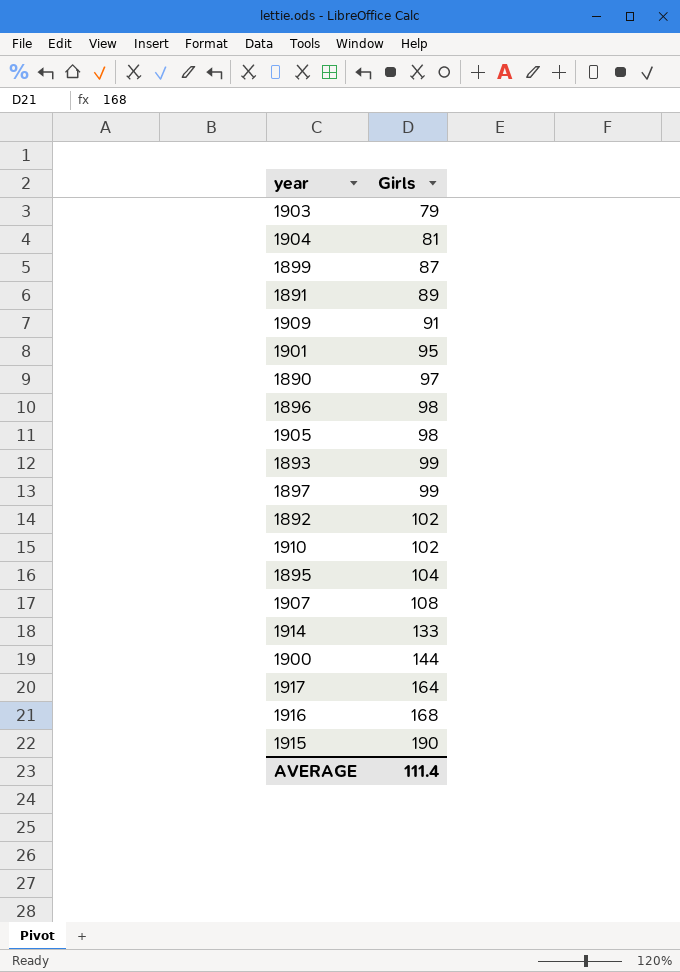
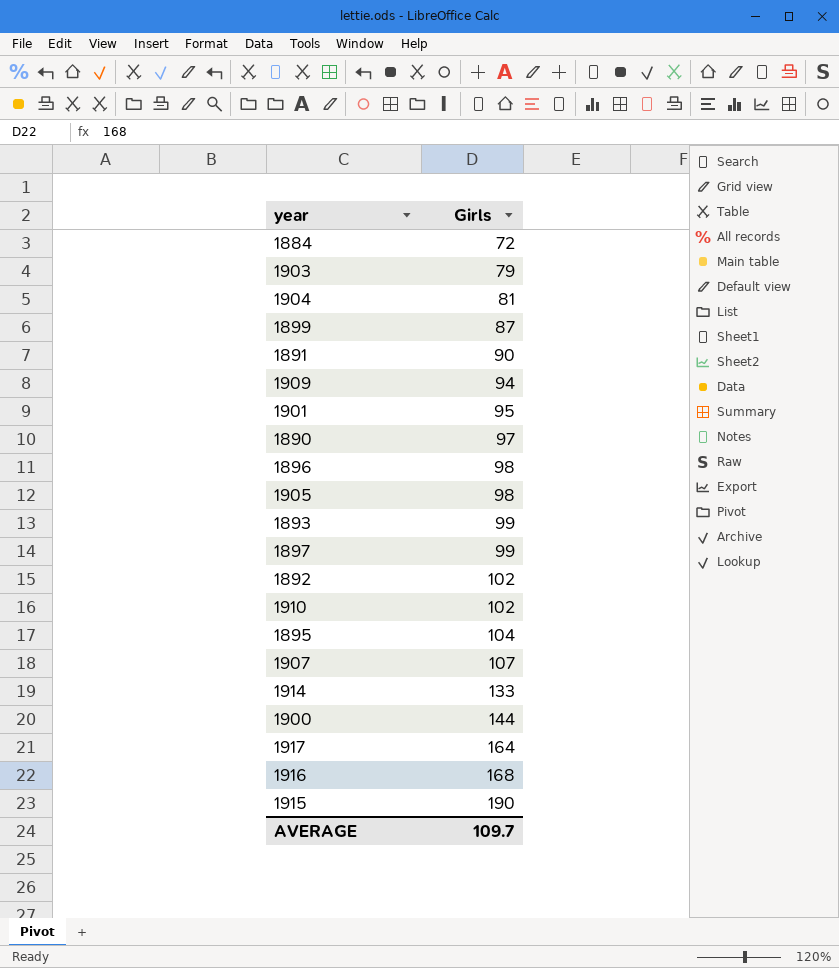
row 1884: none -> 72
1891 | Girls: 89 -> 90
1909 | Girls: 91 -> 94
1907 | Girls: 108 -> 107
AVERAGE | Girls: 111.4 -> 109.7

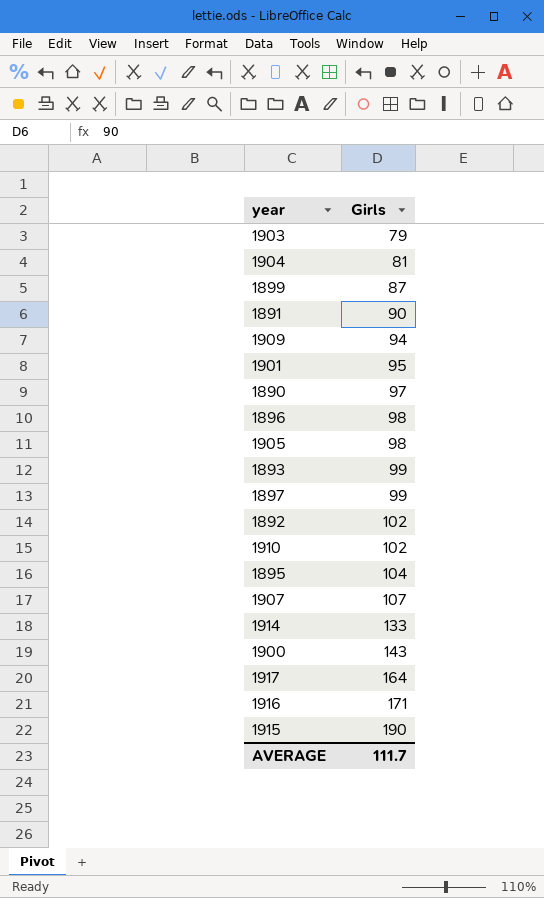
row 1884: 72 -> none
1900 | Girls: 144 -> 143
1916 | Girls: 168 -> 171
AVERAGE | Girls: 109.7 -> 111.7

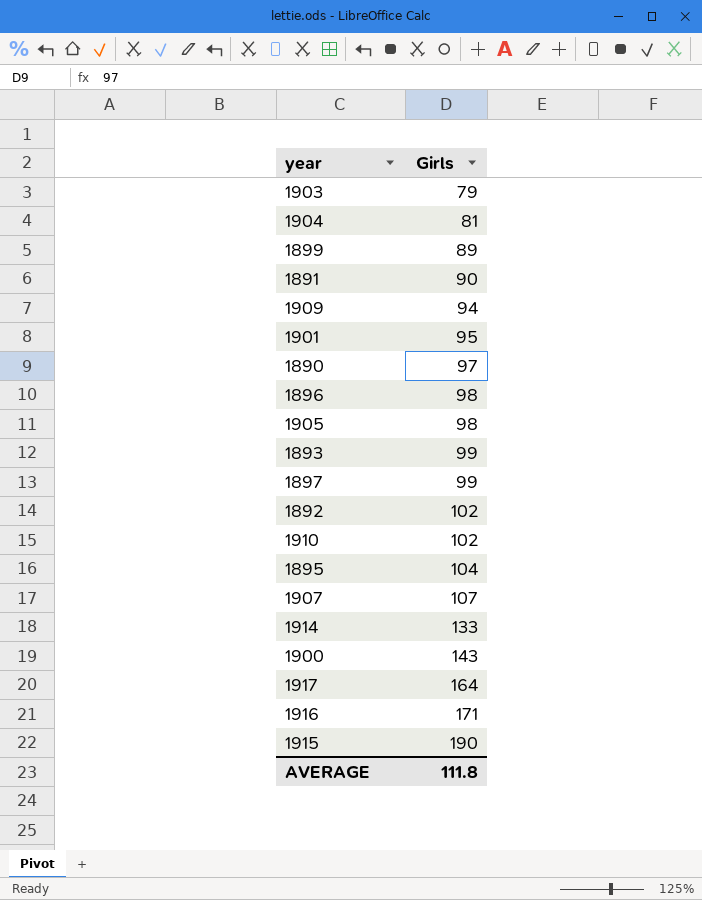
1899 | Girls: 87 -> 89
AVERAGE | Girls: 111.7 -> 111.8

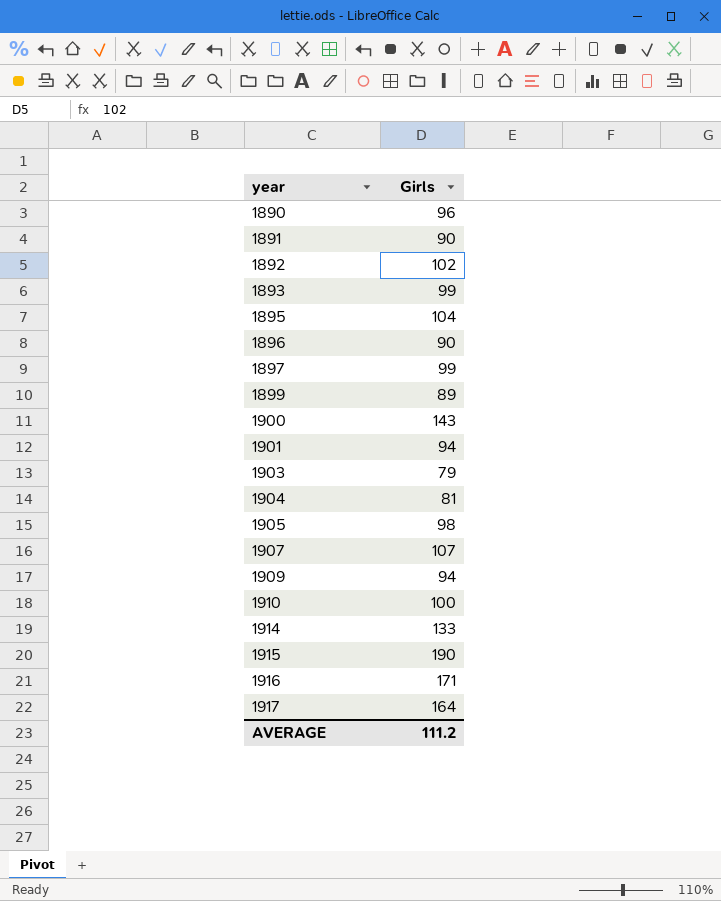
row order: Girls ascending -> year ascending
1890 | Girls: 97 -> 96
1896 | Girls: 98 -> 90
1901 | Girls: 95 -> 94
1910 | Girls: 102 -> 100
AVERAGE | Girls: 111.8 -> 111.2

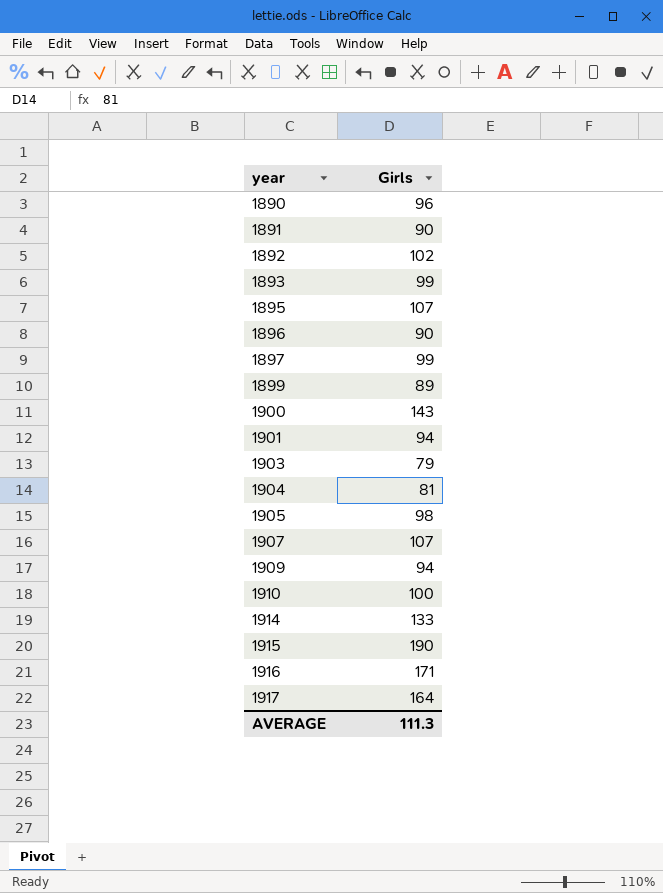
1895 | Girls: 104 -> 107
AVERAGE | Girls: 111.2 -> 111.3

